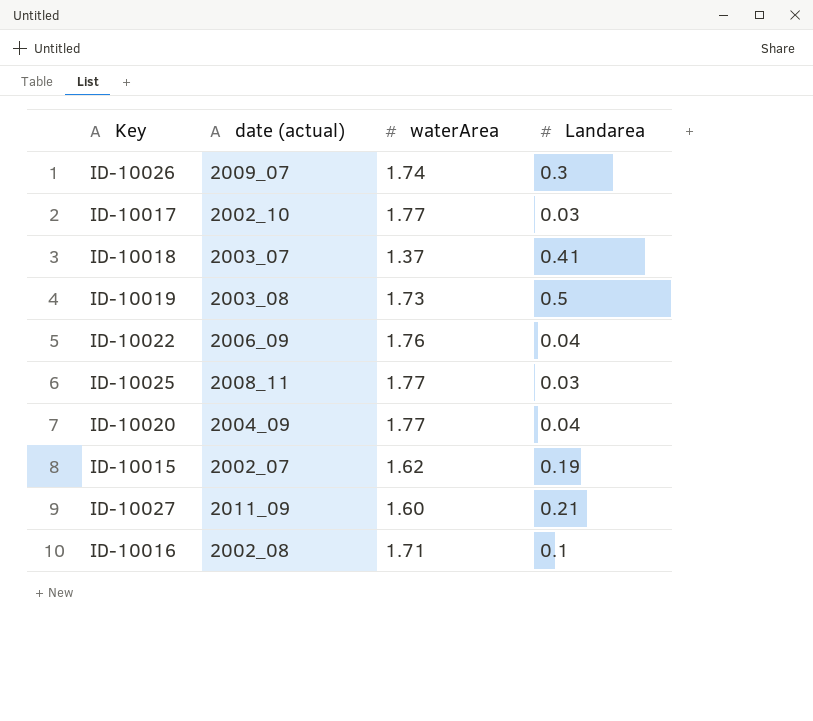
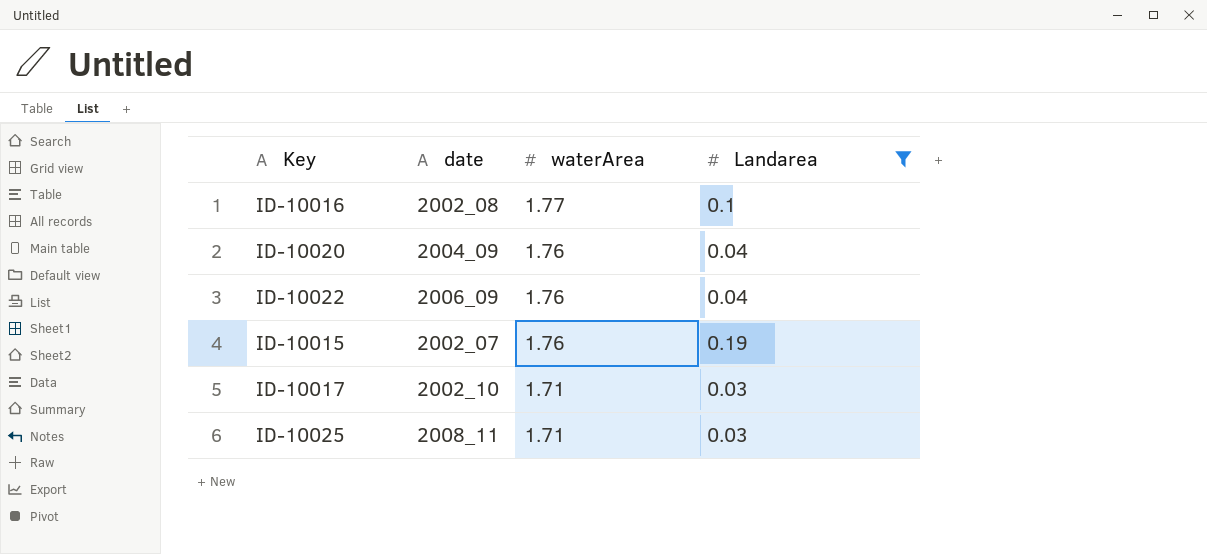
filter: none -> Landarea <= 0.19
row order: none -> waterArea descending
column name: date (actual) -> date
ID-10016 | waterArea: 1.71 -> 1.77
ID-10020 | waterArea: 1.77 -> 1.76
ID-10015 | waterArea: 1.62 -> 1.76
ID-10017 | waterArea: 1.77 -> 1.71
ID-10025 | waterArea: 1.77 -> 1.71

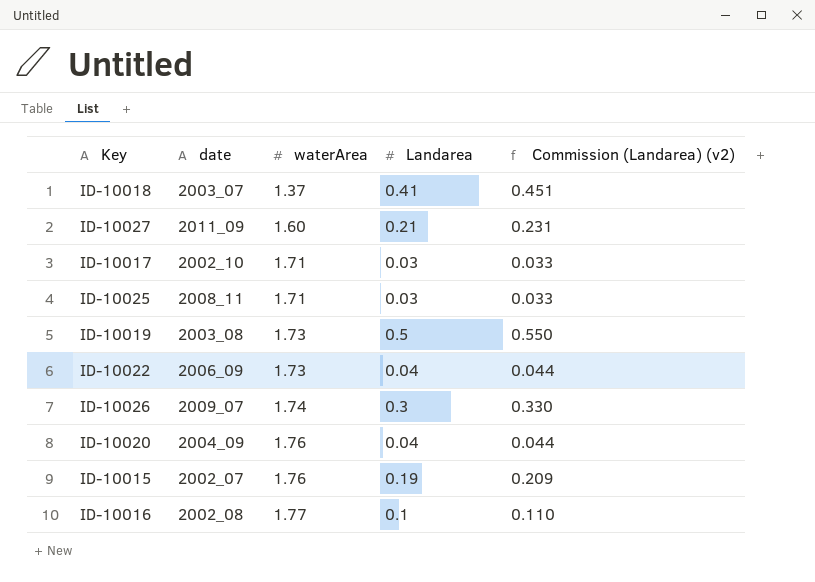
filter: Landarea <= 0.19 -> none
row order: waterArea descending -> waterArea ascending
column Commission (Landarea) (v2) | formula: none -> [Landarea] * 1.1
ID-10022 | waterArea: 1.76 -> 1.73

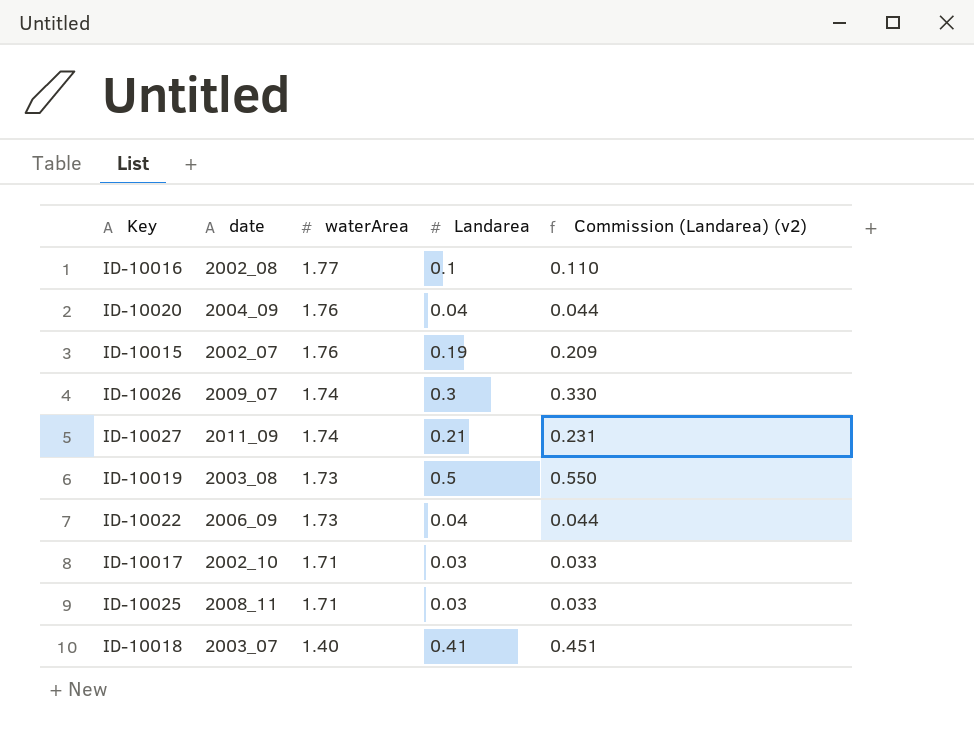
row order: waterArea ascending -> waterArea descending
ID-10027 | waterArea: 1.60 -> 1.74
ID-10018 | waterArea: 1.37 -> 1.40

